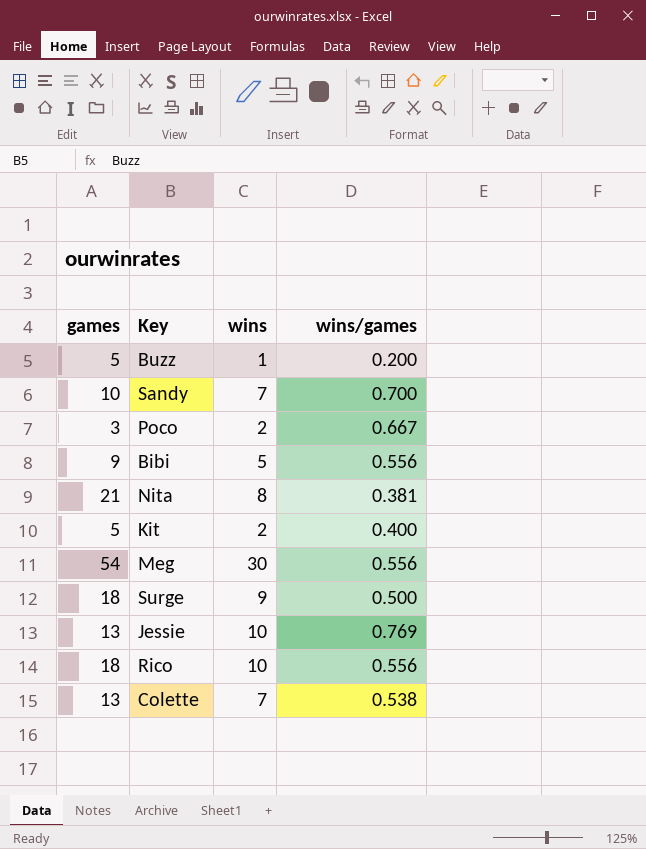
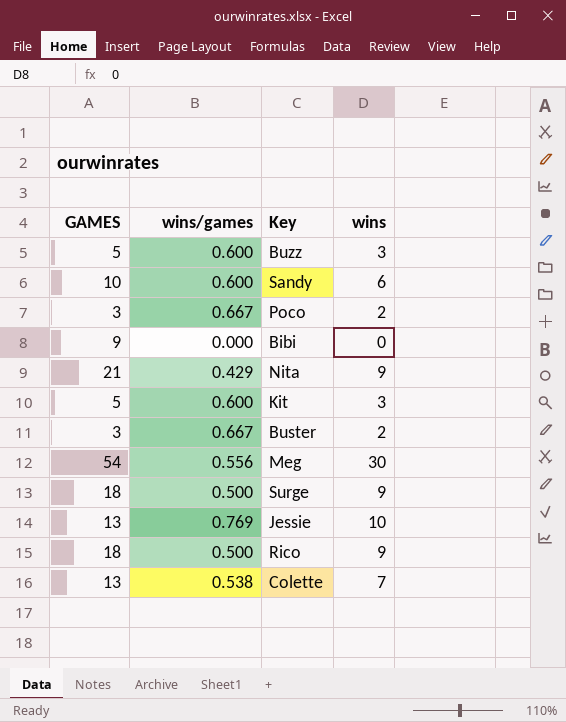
column name: games -> GAMES
column wins/games | position: 4 -> 2
Buzz | wins/games: 0.200 -> 0.600
Buzz | wins: 1 -> 3
Sandy | wins/games: 0.700 -> 0.600
Sandy | wins: 7 -> 6
Bibi | wins/games: 0.556 -> 0.000
Bibi | wins: 5 -> 0
Nita | wins/games: 0.381 -> 0.429
Nita | wins: 8 -> 9
Kit | wins/games: 0.400 -> 0.600
Kit | wins: 2 -> 3
row Buster: none -> 3 | 0.667 | 2
Rico | wins/games: 0.556 -> 0.500
Rico | wins: 10 -> 9

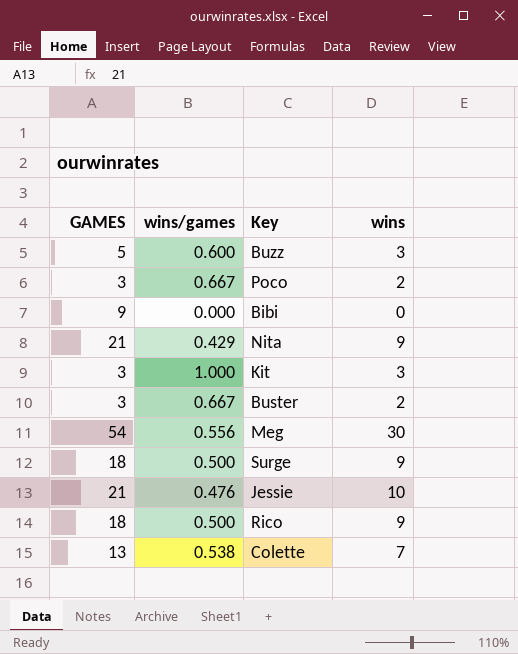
row Sandy: 10 | 0.600 | 6 -> none
Kit | GAMES: 5 -> 3
Kit | wins/games: 0.600 -> 1.000
Jessie | GAMES: 13 -> 21
Jessie | wins/games: 0.769 -> 0.476

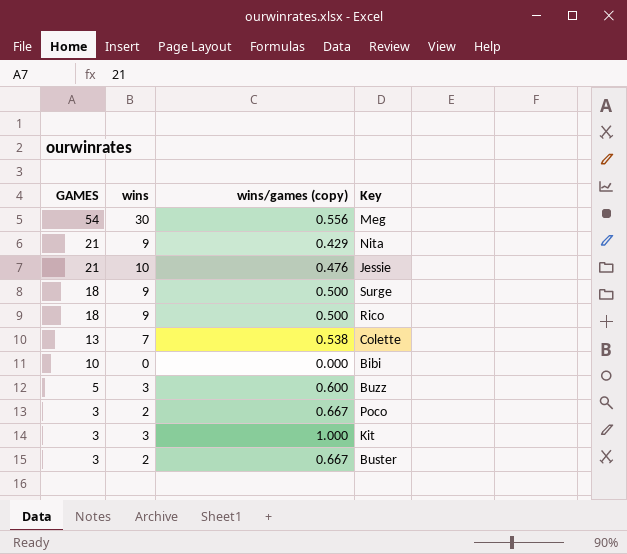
row order: none -> GAMES descending
column wins | position: 4 -> 2
column name: wins/games -> wins/games (copy)
Bibi | GAMES: 9 -> 10

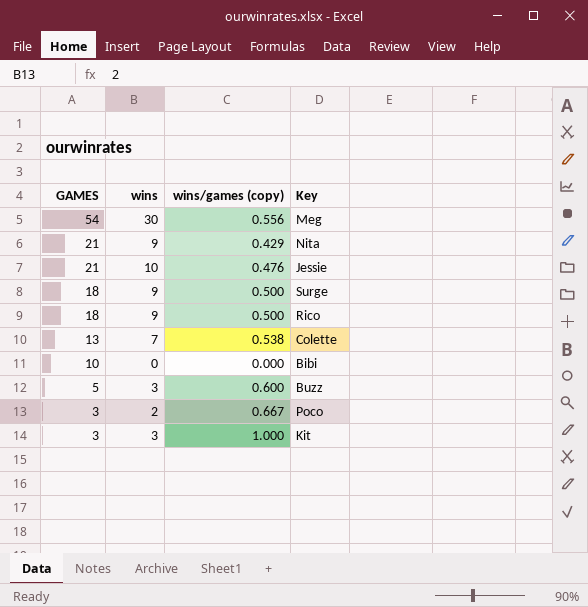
row Buster: 3 | 2 | 0.667 -> none

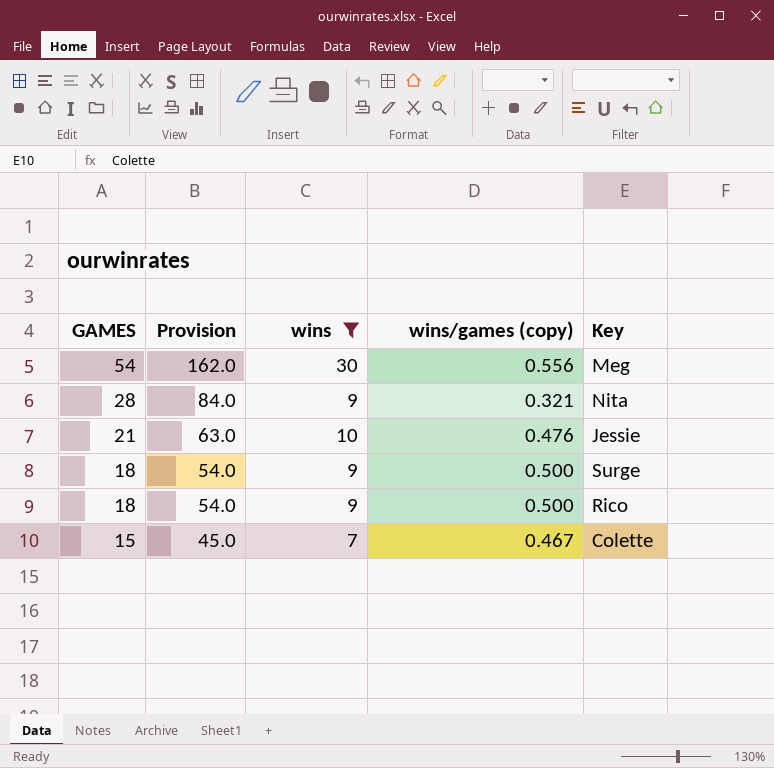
filter: none -> wins >= 7
column Provision | formula: none -> [GAMES] * 3
Nita | GAMES: 21 -> 28
Nita | wins/games (copy): 0.429 -> 0.321
Colette | GAMES: 13 -> 15
Colette | wins/games (copy): 0.538 -> 0.467

